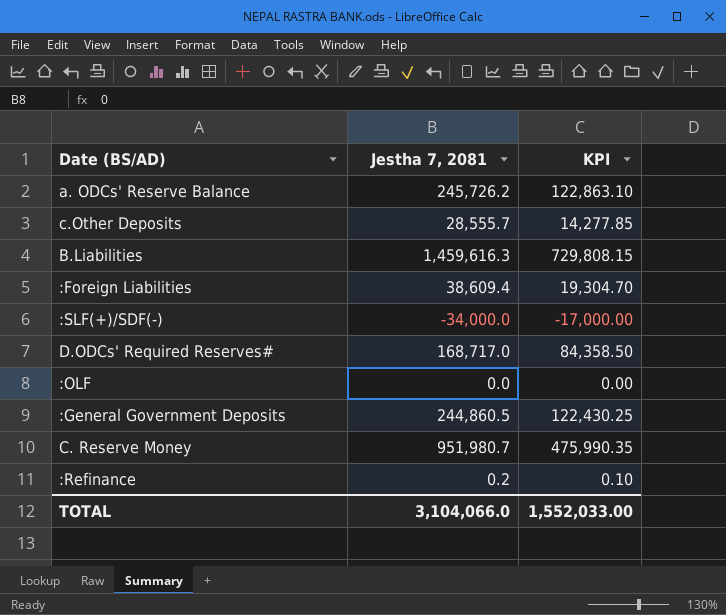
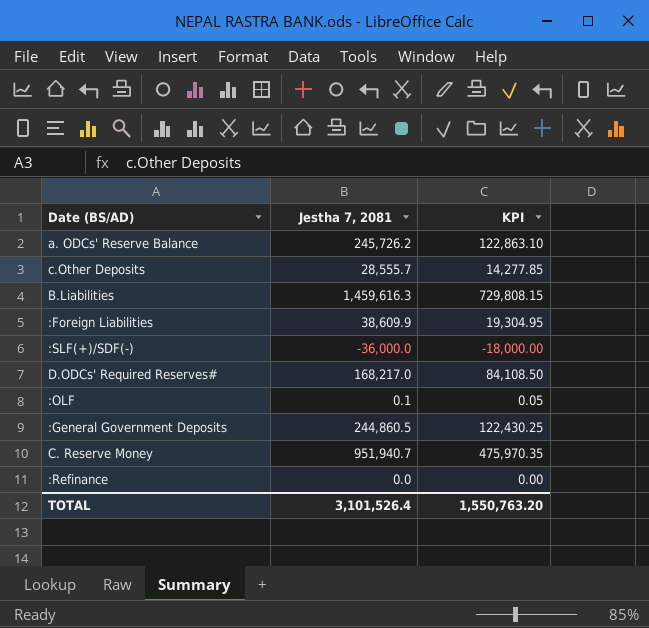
:Foreign Liabilities | Jestha 7, 2081: 38,609.4 -> 38,609.9
:Foreign Liabilities | KPI: 19,304.70 -> 19,304.95
:SLF(+)/SDF(-) | Jestha 7, 2081: -34,000.0 -> -36,000.0
:SLF(+)/SDF(-) | KPI: -17,000.00 -> -18,000.00
D.ODCs' Required Reserves# | Jestha 7, 2081: 168,717.0 -> 168,217.0
D.ODCs' Required Reserves# | KPI: 84,358.50 -> 84,108.50
:OLF | Jestha 7, 2081: 0.0 -> 0.1
:OLF | KPI: 0.00 -> 0.05
C. Reserve Money | Jestha 7, 2081: 951,980.7 -> 951,940.7
C. Reserve Money | KPI: 475,990.35 -> 475,970.35
:Refinance | Jestha 7, 2081: 0.2 -> 0.0
:Refinance | KPI: 0.10 -> 0.00
TOTAL | Jestha 7, 2081: 3,104,066.0 -> 3,101,526.4
TOTAL | KPI: 1,552,033.00 -> 1,550,763.20

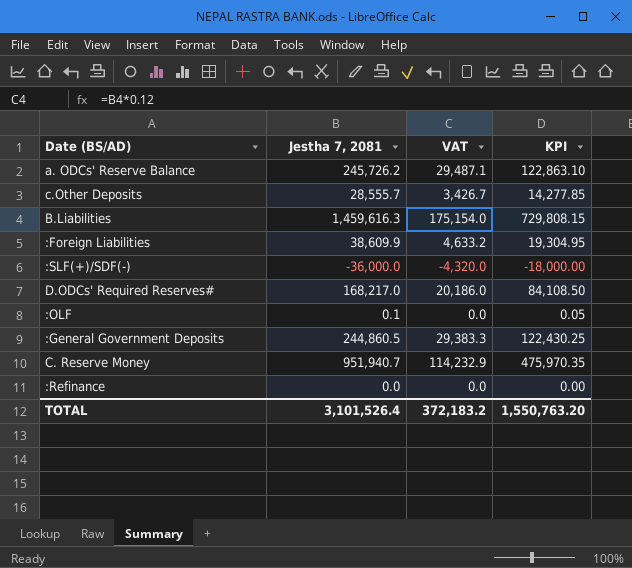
column VAT | formula: none -> [Jestha 7, 2081] * 0.12

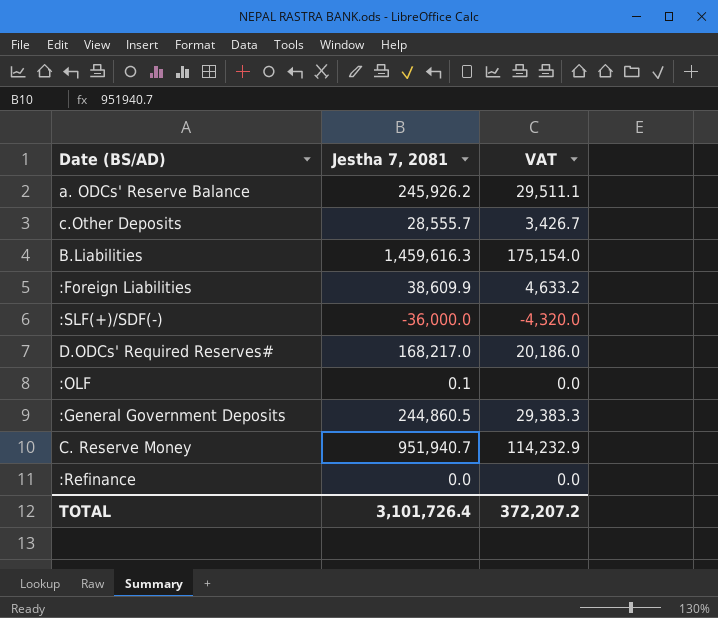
column KPI | formula: [Jestha 7, 2081] * 0.5 -> none
a. ODCs' Reserve Balance | Jestha 7, 2081: 245,726.2 -> 245,926.2
a. ODCs' Reserve Balance | VAT: 29,487.1 -> 29,511.1
TOTAL | Jestha 7, 2081: 3,101,526.4 -> 3,101,726.4
TOTAL | VAT: 372,183.2 -> 372,207.2

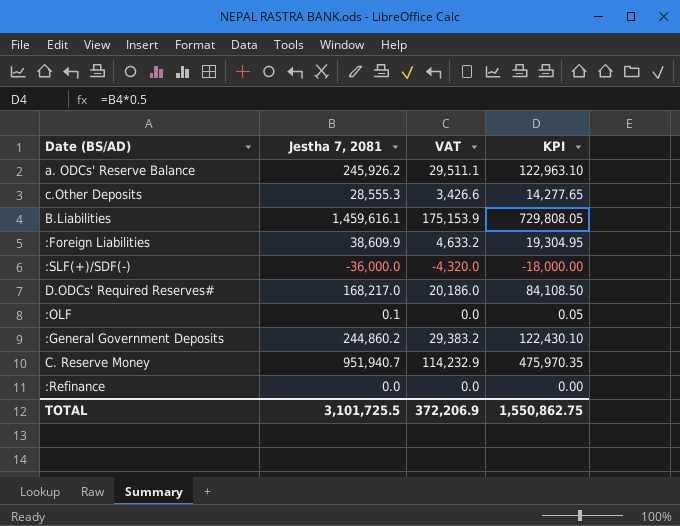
column KPI | formula: none -> [Jestha 7, 2081] * 0.5
c.Other Deposits | Jestha 7, 2081: 28,555.7 -> 28,555.3
c.Other Deposits | VAT: 3,426.7 -> 3,426.6
B.Liabilities | Jestha 7, 2081: 1,459,616.3 -> 1,459,616.1
B.Liabilities | VAT: 175,154.0 -> 175,153.9
:General Government Deposits | Jestha 7, 2081: 244,860.5 -> 244,860.2
:General Government Deposits | VAT: 29,383.3 -> 29,383.2
TOTAL | Jestha 7, 2081: 3,101,726.4 -> 3,101,725.5
TOTAL | VAT: 372,207.2 -> 372,206.9

